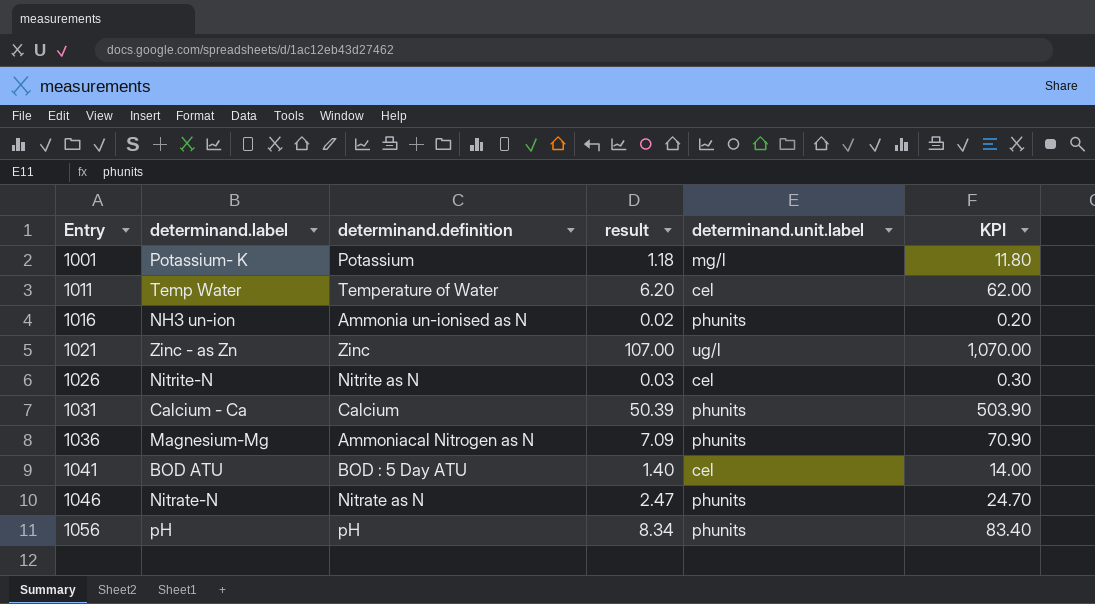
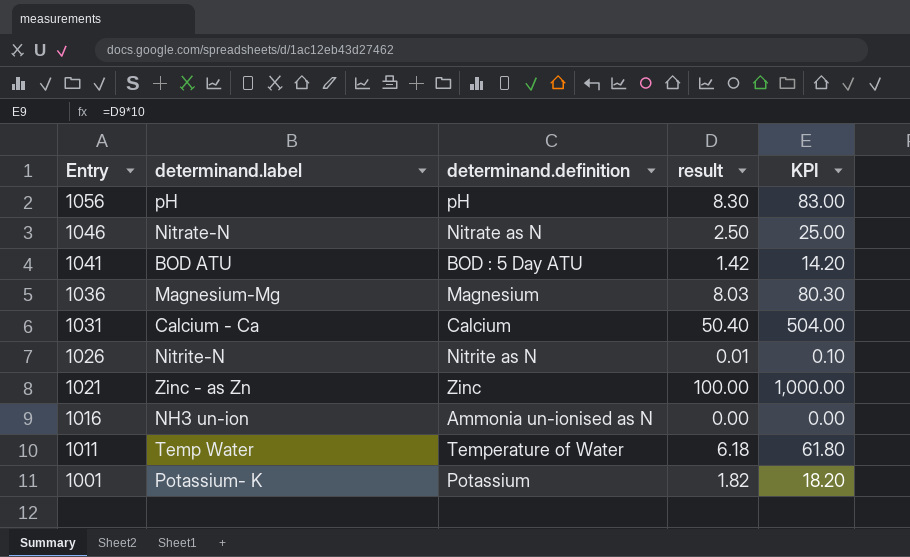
row order: Entry ascending -> Entry descending
column determinand.unit.label | position: 5 -> none
1056 | result: 8.34 -> 8.30
1056 | KPI: 83.40 -> 83.00
1046 | result: 2.47 -> 2.50
1046 | KPI: 24.70 -> 25.00
1041 | result: 1.40 -> 1.42
1041 | KPI: 14.00 -> 14.20
1036 | determinand.definition: Ammoniacal Nitrogen as N -> Magnesium
1036 | result: 7.09 -> 8.03
1036 | KPI: 70.90 -> 80.30
1031 | result: 50.39 -> 50.40
1031 | KPI: 503.90 -> 504.00
1026 | result: 0.03 -> 0.01
1026 | KPI: 0.30 -> 0.10
1021 | result: 107.00 -> 100.00
1021 | KPI: 1,070.00 -> 1,000.00
1016 | result: 0.02 -> 0.00
1016 | KPI: 0.20 -> 0.00
1011 | result: 6.20 -> 6.18
1011 | KPI: 62.00 -> 61.80
1001 | result: 1.18 -> 1.82
1001 | KPI: 11.80 -> 18.20

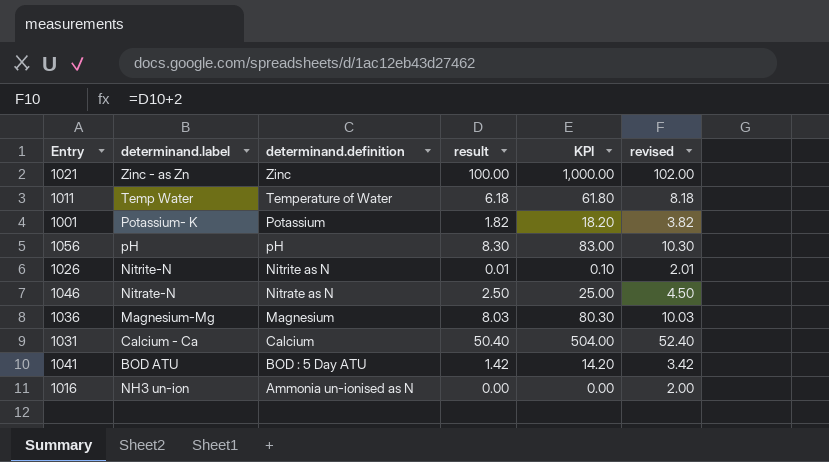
row order: Entry descending -> determinand.definition descending
column revised | formula: none -> [result] + 2

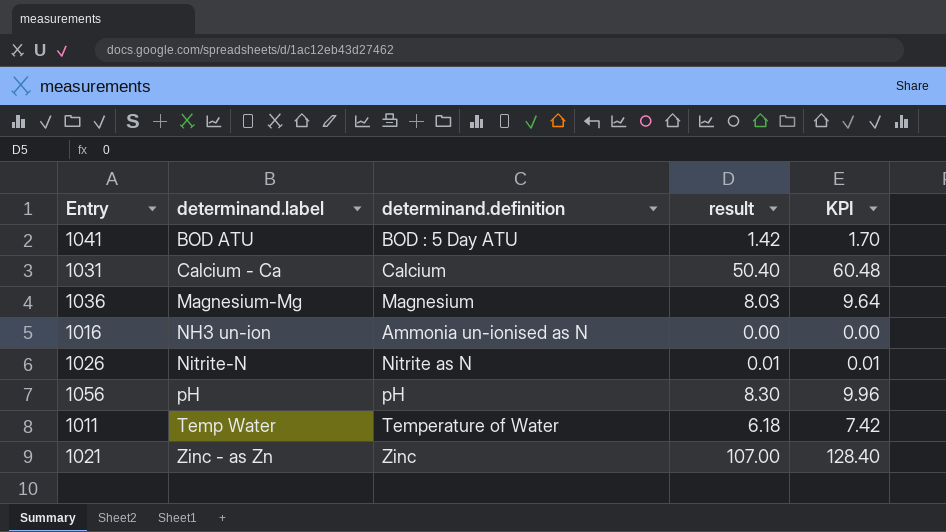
row order: determinand.definition descending -> determinand.label ascending
column revised | formula: [result] + 2 -> none
column KPI | formula: [result] * 10 -> [result] * 1.2
row 1001: Potassium- K | Potassium | 1.82 | 18.20 | 3.82 -> none
row 1046: Nitrate-N | Nitrate as N | 2.50 | 25.00 | 4.50 -> none
1021 | result: 100.00 -> 107.00

